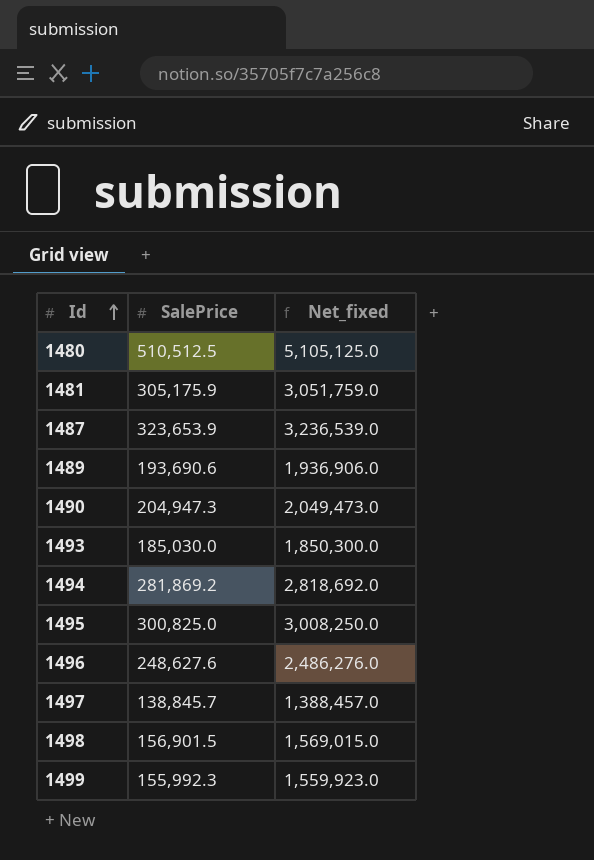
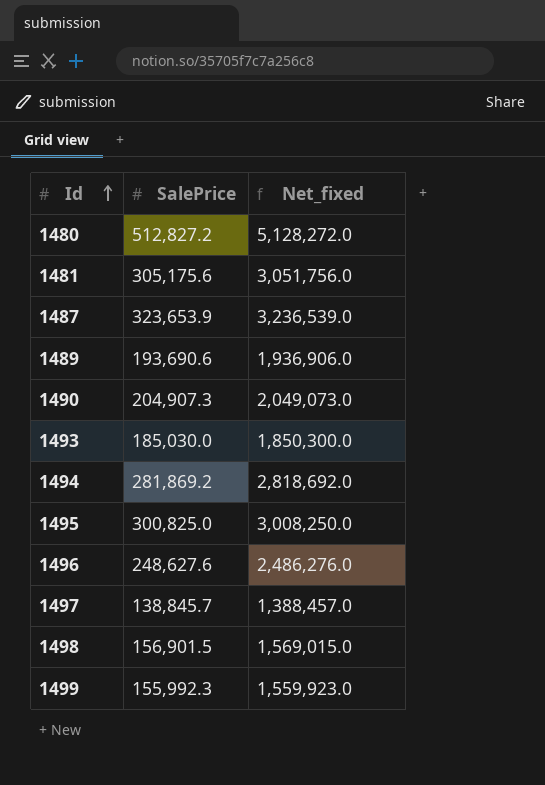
1480 | SalePrice: 510,512.5 -> 512,827.2
1480 | Net_fixed: 5,105,125.0 -> 5,128,272.0
1481 | SalePrice: 305,175.9 -> 305,175.6
1481 | Net_fixed: 3,051,759.0 -> 3,051,756.0
1490 | SalePrice: 204,947.3 -> 204,907.3
1490 | Net_fixed: 2,049,473.0 -> 2,049,073.0

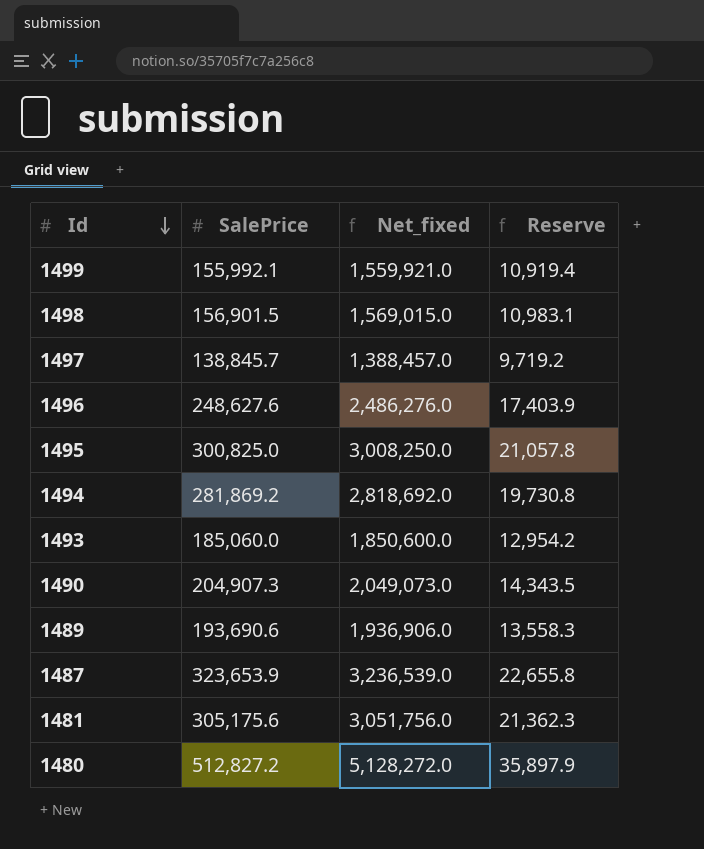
row order: Id ascending -> Id descending
column Reserve | formula: none -> [SalePrice] * 0.07
1499 | SalePrice: 155,992.3 -> 155,992.1
1499 | Net_fixed: 1,559,923.0 -> 1,559,921.0
1493 | SalePrice: 185,030.0 -> 185,060.0
1493 | Net_fixed: 1,850,300.0 -> 1,850,600.0

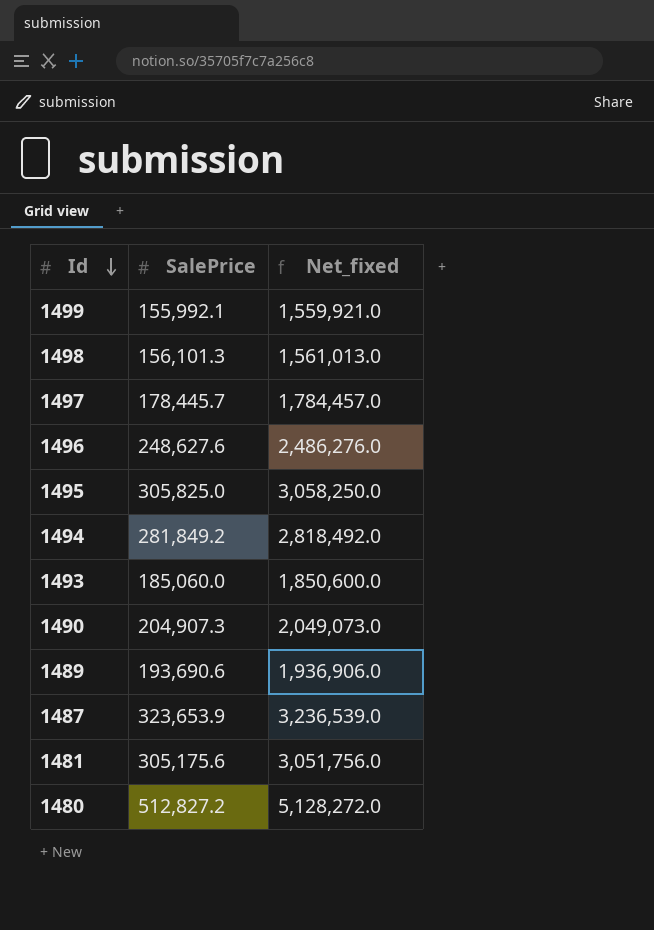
column Reserve | formula: [SalePrice] * 0.07 -> none
1498 | SalePrice: 156,901.5 -> 156,101.3
1498 | Net_fixed: 1,569,015.0 -> 1,561,013.0
1497 | SalePrice: 138,845.7 -> 178,445.7
1497 | Net_fixed: 1,388,457.0 -> 1,784,457.0
1495 | SalePrice: 300,825.0 -> 305,825.0
1495 | Net_fixed: 3,008,250.0 -> 3,058,250.0
1494 | SalePrice: 281,869.2 -> 281,849.2
1494 | Net_fixed: 2,818,692.0 -> 2,818,492.0

